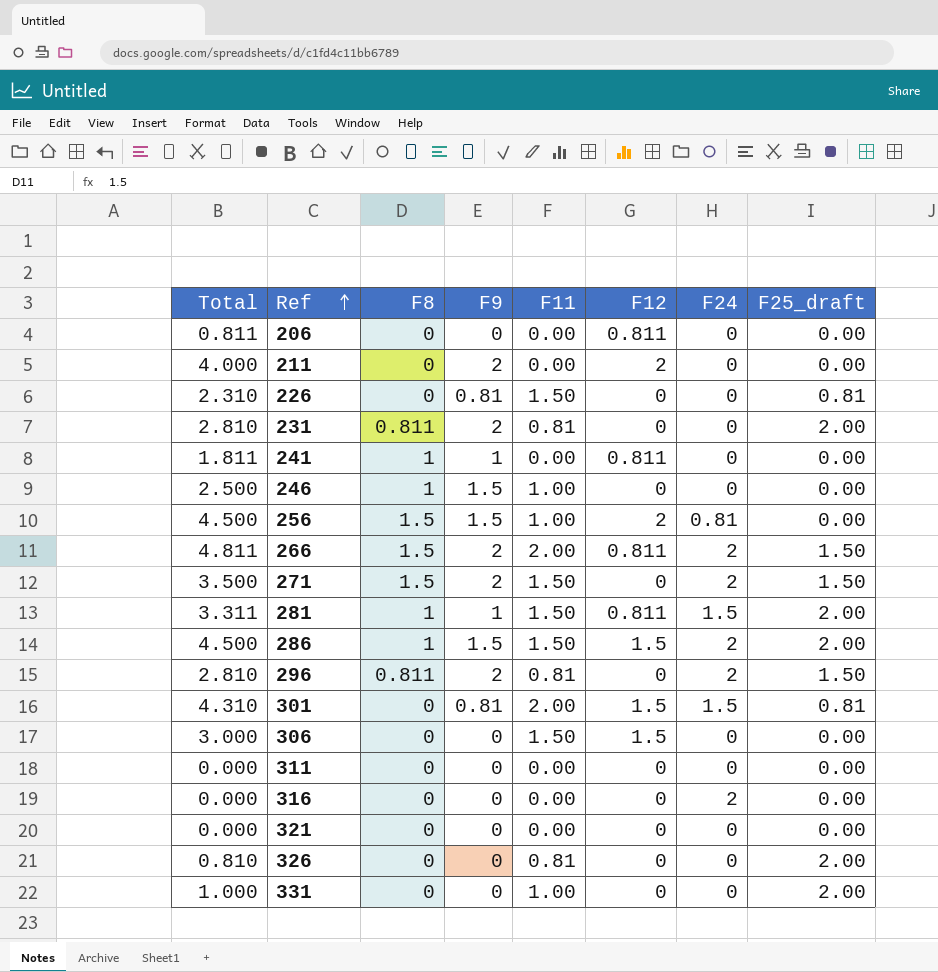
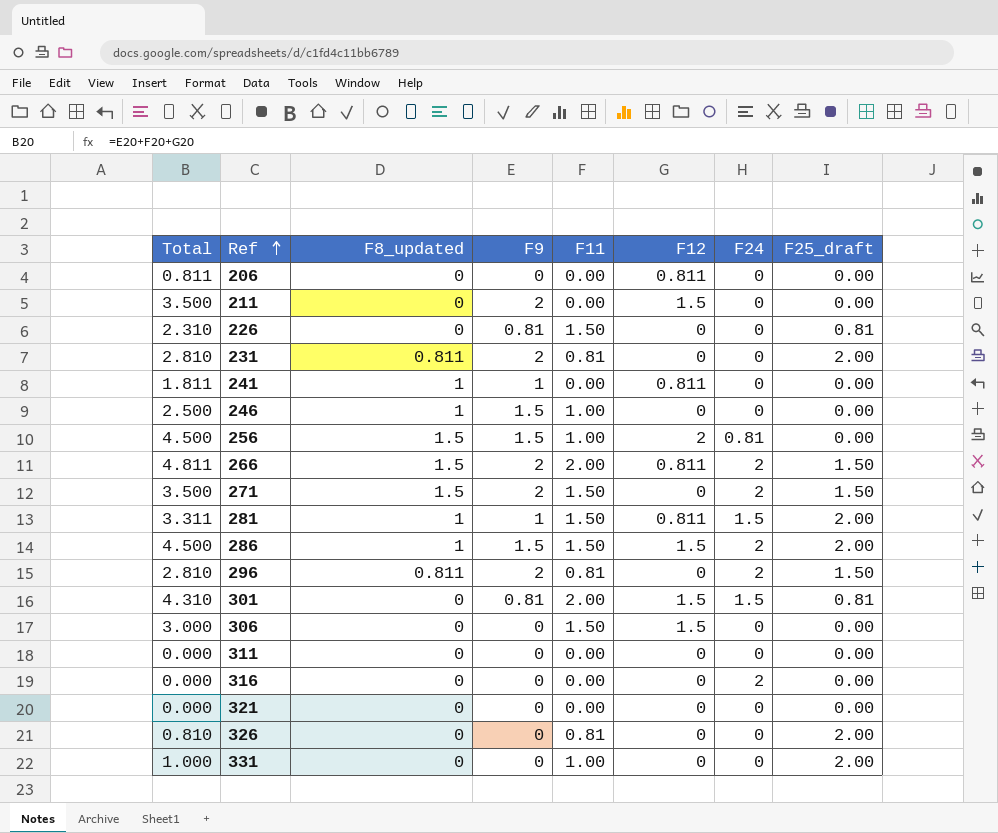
column name: F8 -> F8_updated
211 | Total: 4.000 -> 3.500
211 | F12: 2 -> 1.5

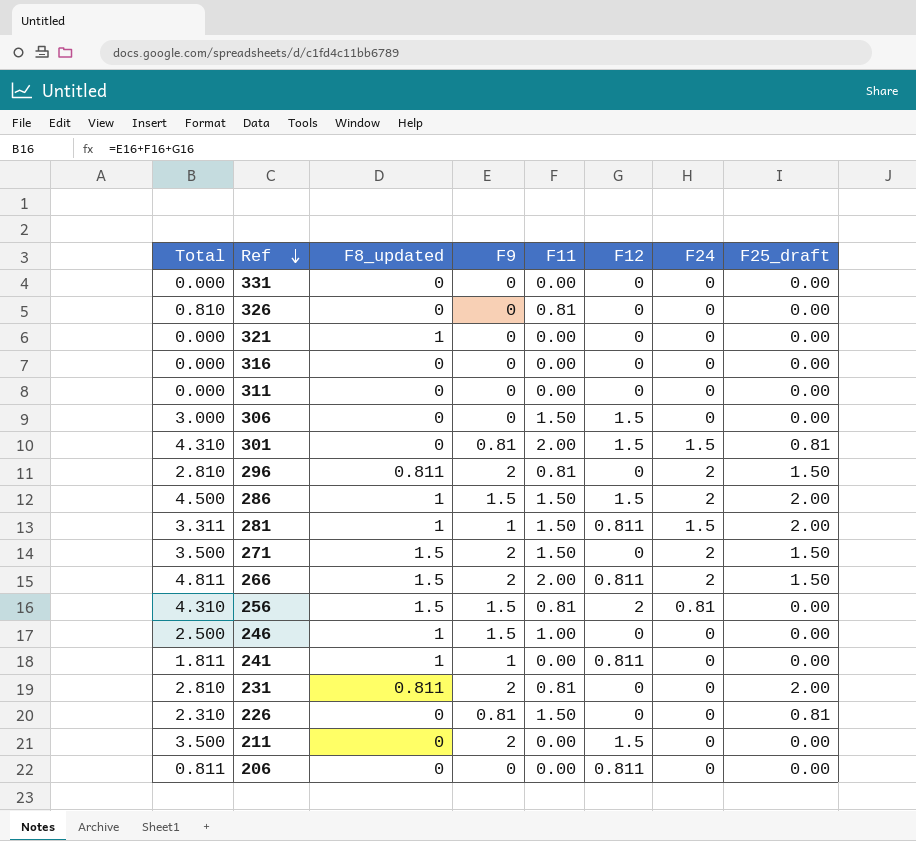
row order: Ref ascending -> Ref descending
331 | Total: 1.000 -> 0.000
331 | F11: 1.00 -> 0.00
331 | F25_draft: 2.00 -> 0.00
326 | F25_draft: 2.00 -> 0.00
321 | F8_updated: 0 -> 1
316 | F24: 2 -> 0
256 | Total: 4.500 -> 4.310
256 | F11: 1.00 -> 0.81

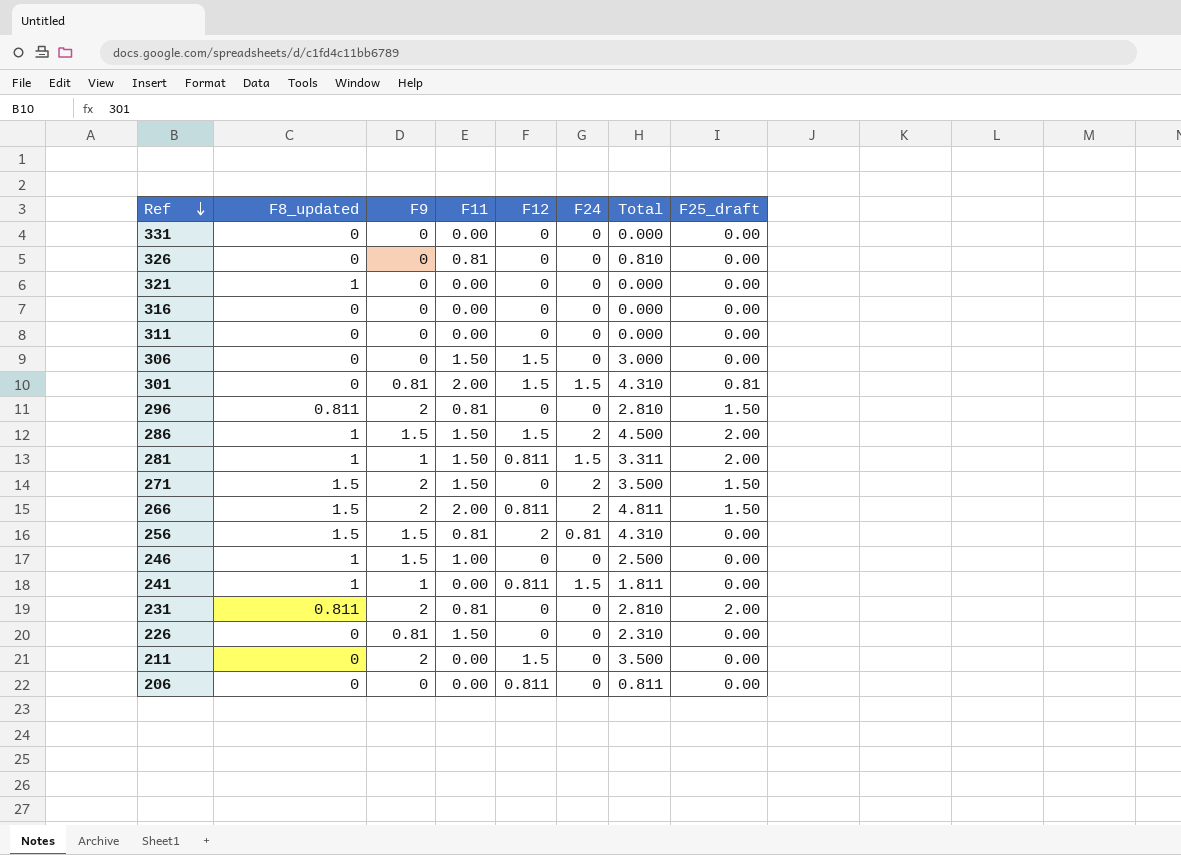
column Total | position: 1 -> 7
296 | F24: 2 -> 0
241 | F24: 0 -> 1.5
226 | F25_draft: 0.81 -> 0.00

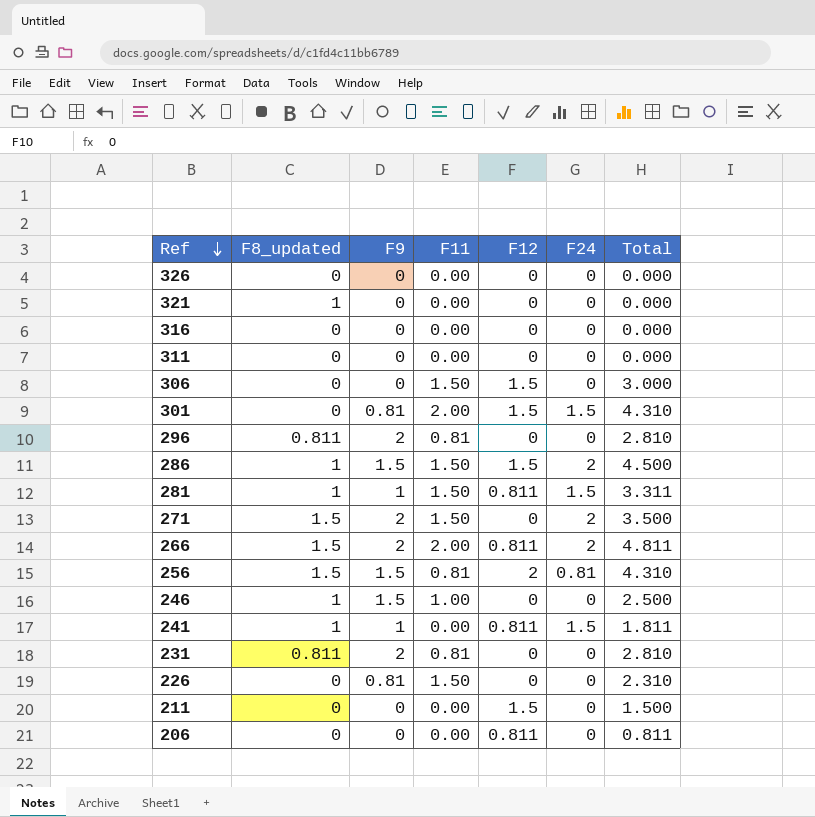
column F25_draft | position: 8 -> none
row 331: 0 | 0 | 0.00 | 0 | 0 | 0.000 | 0.00 -> none
326 | F11: 0.81 -> 0.00
326 | Total: 0.810 -> 0.000
211 | F9: 2 -> 0
211 | Total: 3.500 -> 1.500

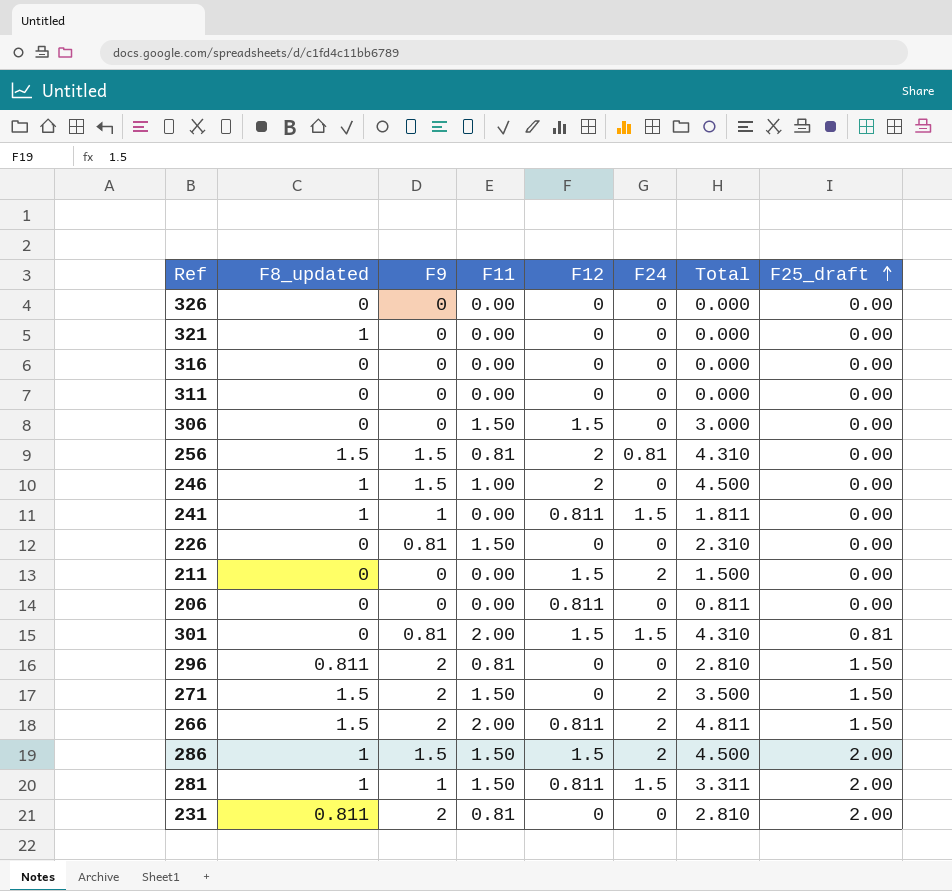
row order: Ref descending -> F25_draft ascending
column F25_draft | position: none -> 8
246 | F12: 0 -> 2
246 | Total: 2.500 -> 4.500
211 | F24: 0 -> 2

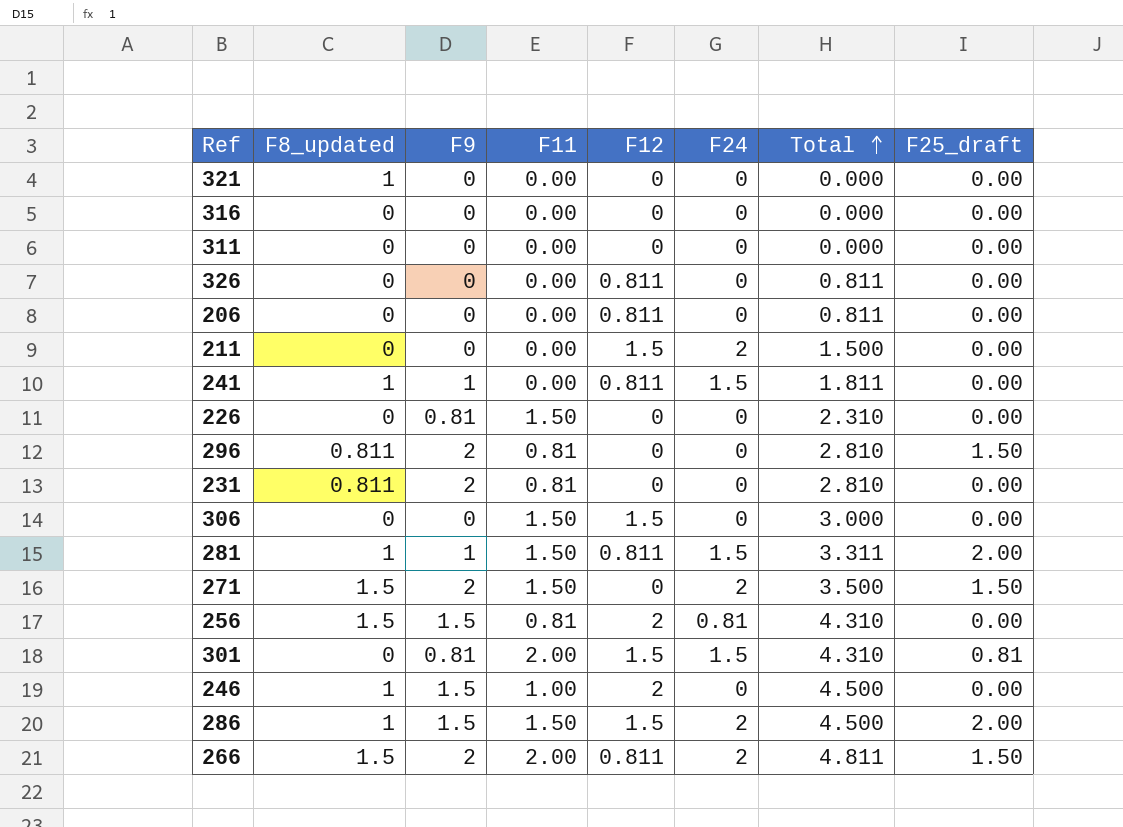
row order: F25_draft ascending -> Total ascending
326 | F12: 0 -> 0.811
326 | Total: 0.000 -> 0.811
231 | F25_draft: 2.00 -> 0.00

